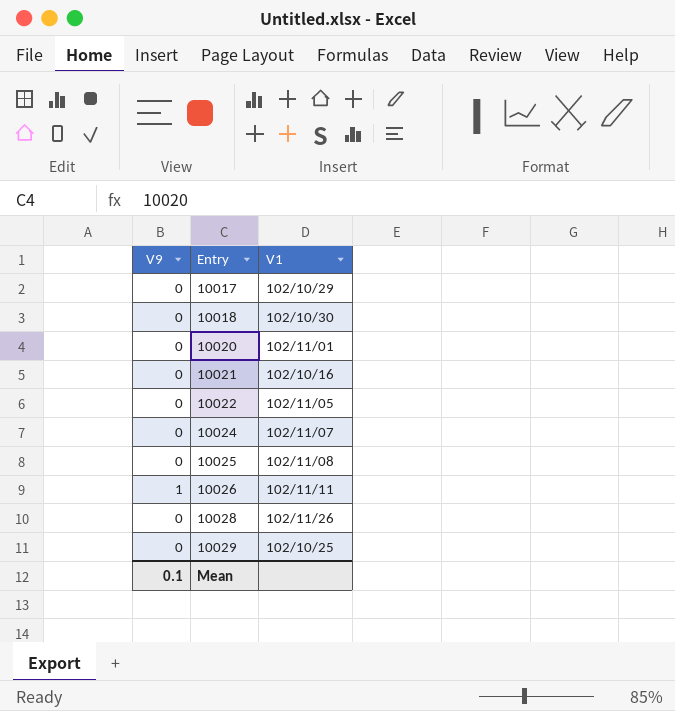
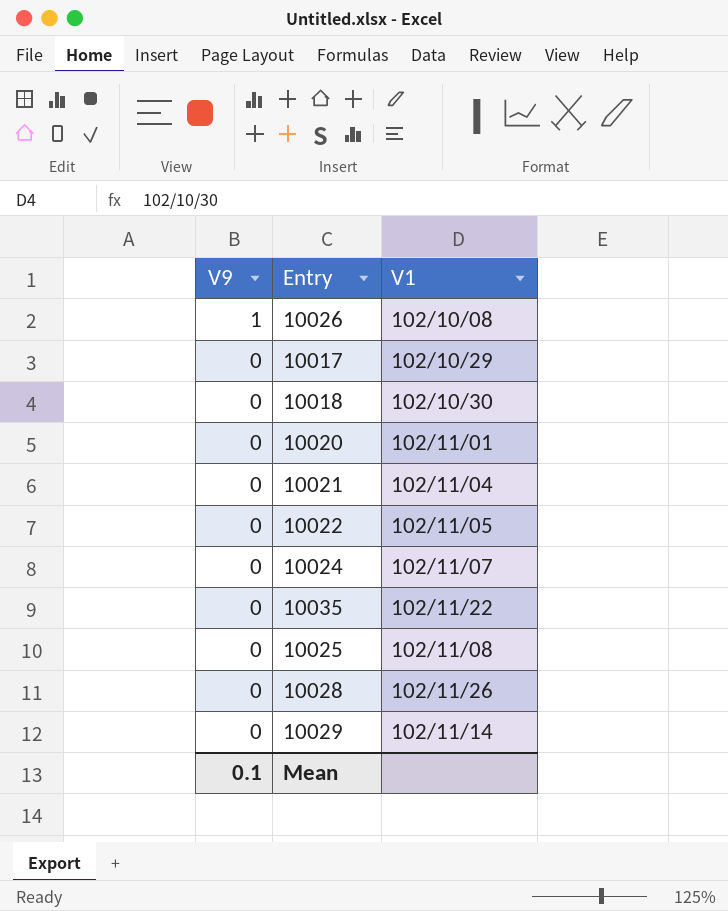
row order: Entry ascending -> V9 descending
10026 | V1: 102/11/11 -> 102/10/08
10021 | V1: 102/10/16 -> 102/11/04
row 10035: none -> 0 | 102/11/22
10029 | V1: 102/10/25 -> 102/11/14

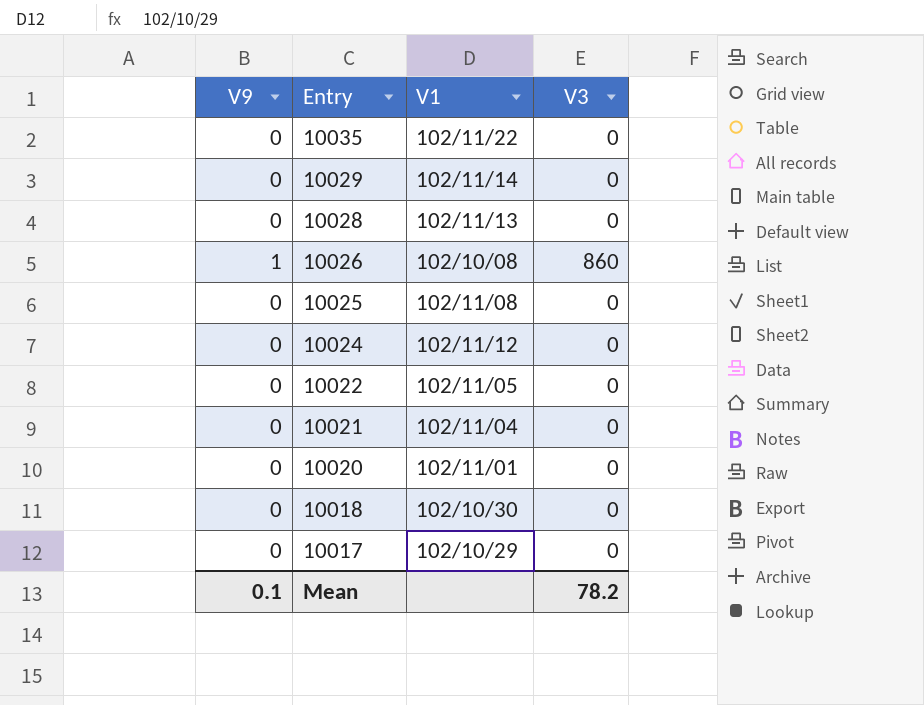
row order: V9 descending -> Entry descending
column V3 | position: none -> 4
10028 | V1: 102/11/26 -> 102/11/13
10024 | V1: 102/11/07 -> 102/11/12

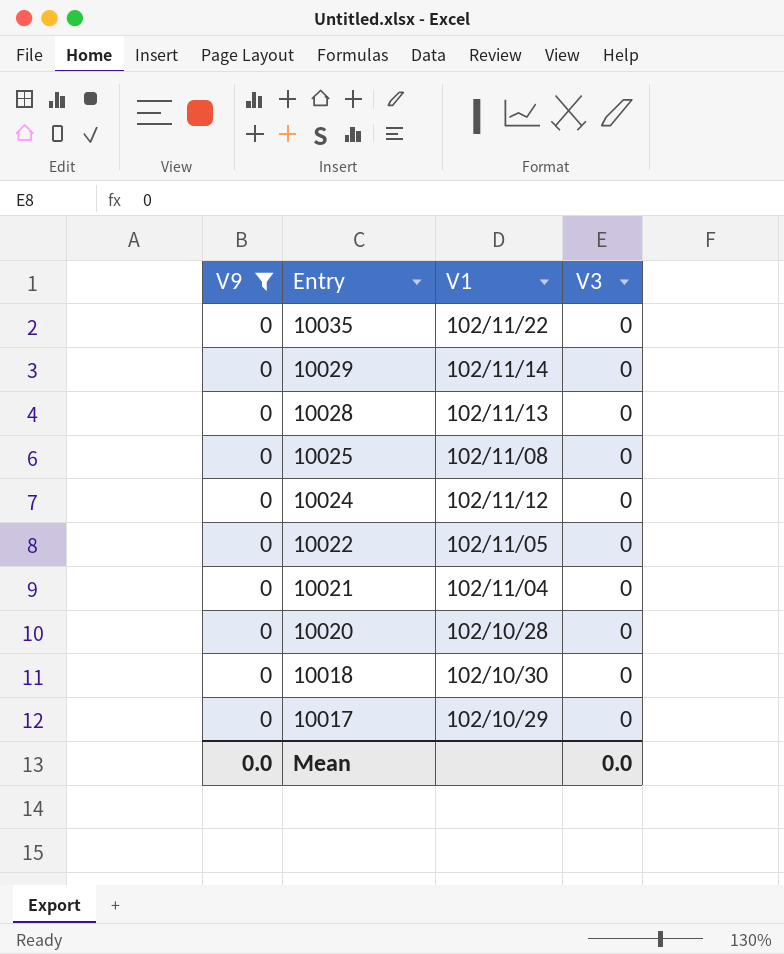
filter: none -> V9 = 0
10020 | V1: 102/11/01 -> 102/10/28
Mean | V9: 0.1 -> 0.0
Mean | V3: 78.2 -> 0.0

